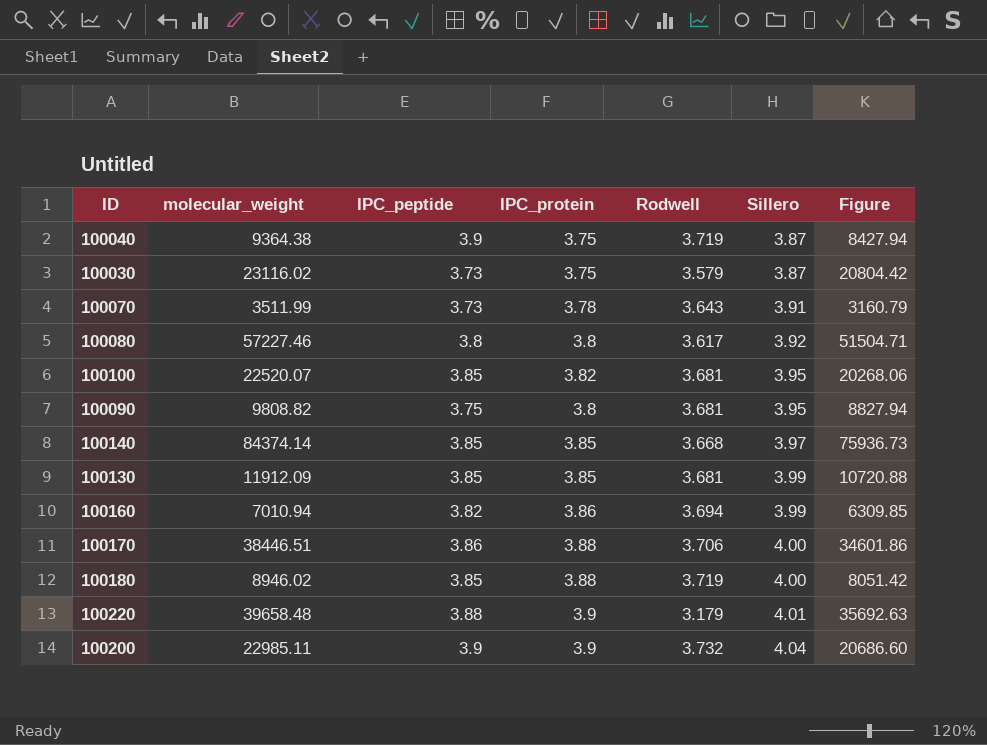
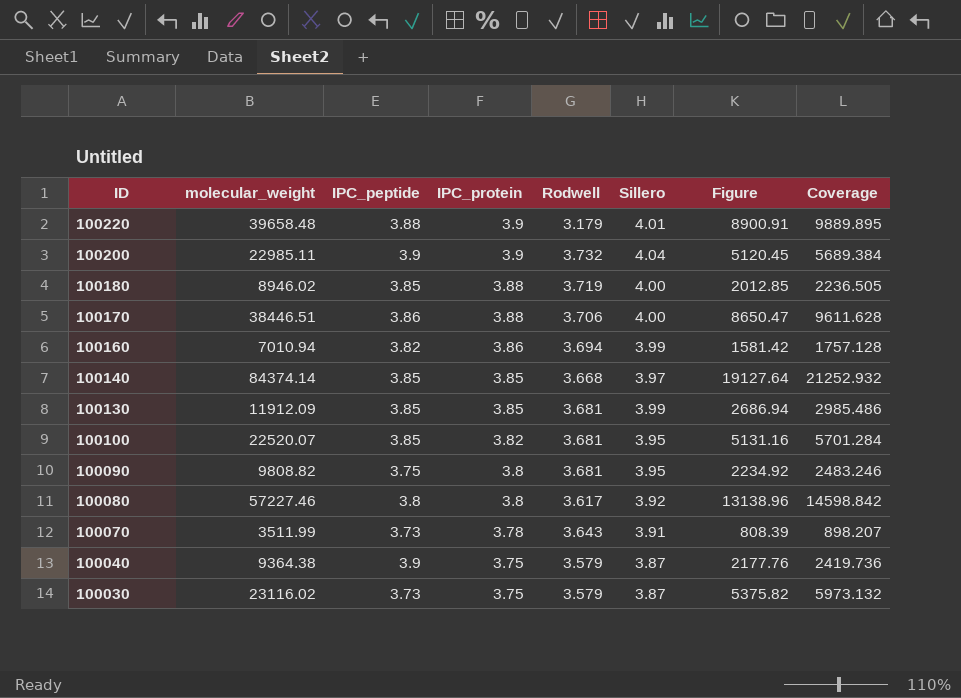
row order: Sillero ascending -> ID descending
column Figure | formula: [molecular_weight] * 0.9 -> [Coverage] * 0.9
column Coverage | formula: none -> [molecular_weight] / [Sillero]
100040 | Rodwell: 3.719 -> 3.579

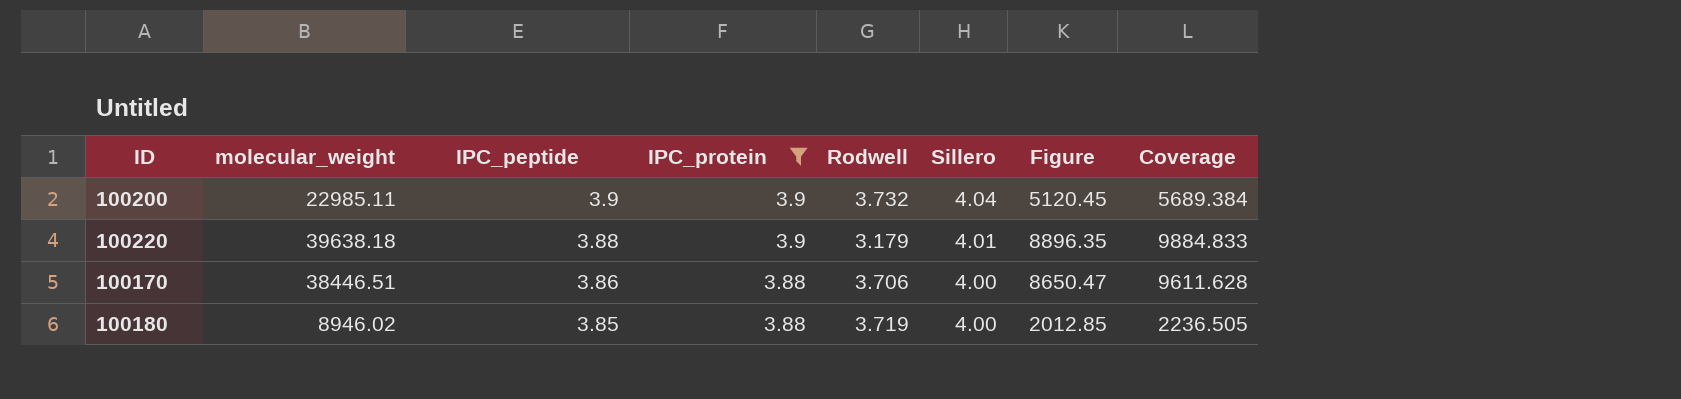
filter: none -> IPC_protein >= 3.88
row order: ID descending -> IPC_peptide descending
100220 | molecular_weight: 39658.48 -> 39638.18
100220 | Figure: 8900.91 -> 8896.35
100220 | Coverage: 9889.895 -> 9884.833

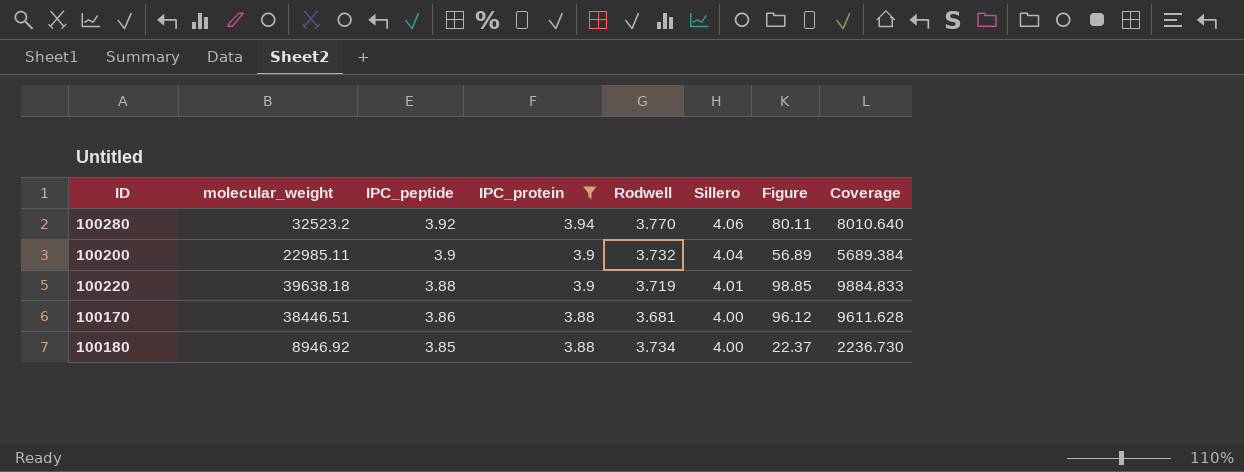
column Figure | formula: [Coverage] * 0.9 -> [Coverage] * 0.01
row 100280: none -> 32523.2 | 3.92 | 3.94 | 3.770 | 4.06 | 80.11 | 8010.640
100220 | Rodwell: 3.179 -> 3.719
100170 | Rodwell: 3.706 -> 3.681
100180 | molecular_weight: 8946.02 -> 8946.92
100180 | Rodwell: 3.719 -> 3.734
100180 | Coverage: 2236.505 -> 2236.730

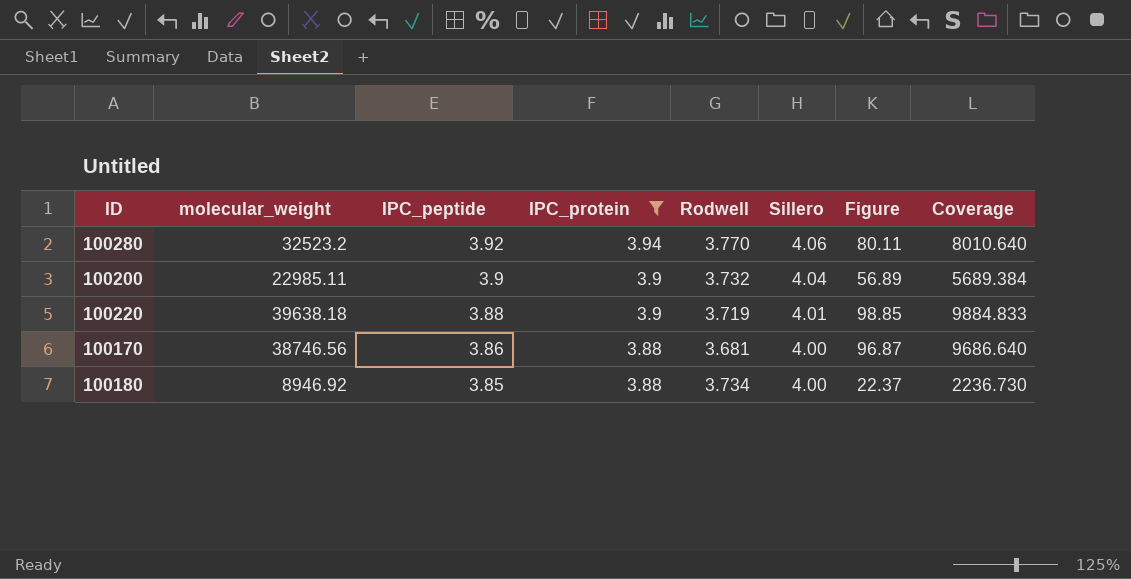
100170 | molecular_weight: 38446.51 -> 38746.56
100170 | Figure: 96.12 -> 96.87
100170 | Coverage: 9611.628 -> 9686.640

